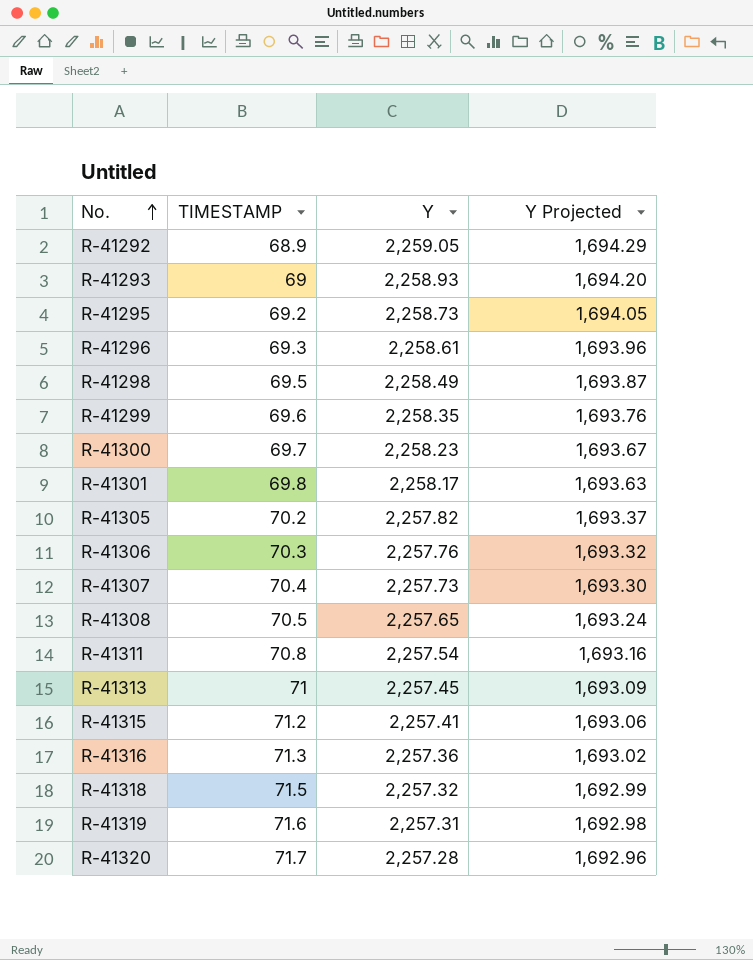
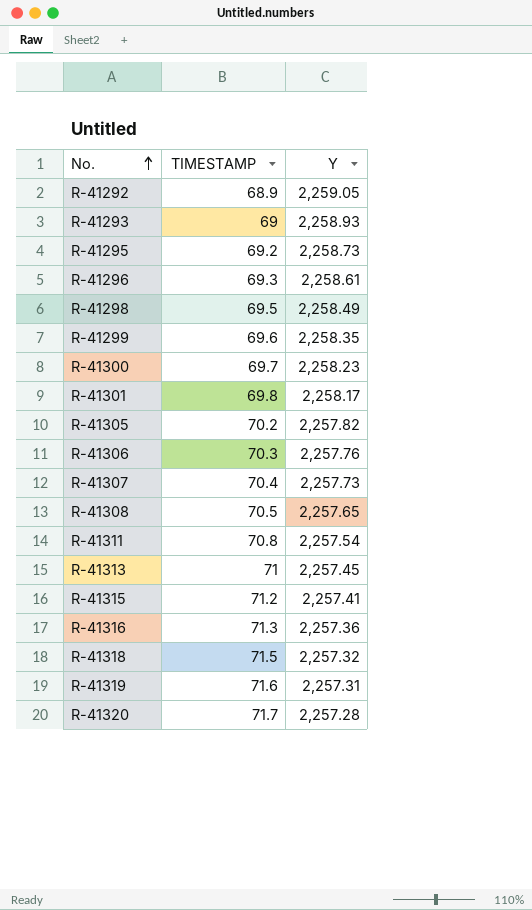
column Y Projected | formula: [Y] * 0.75 -> none

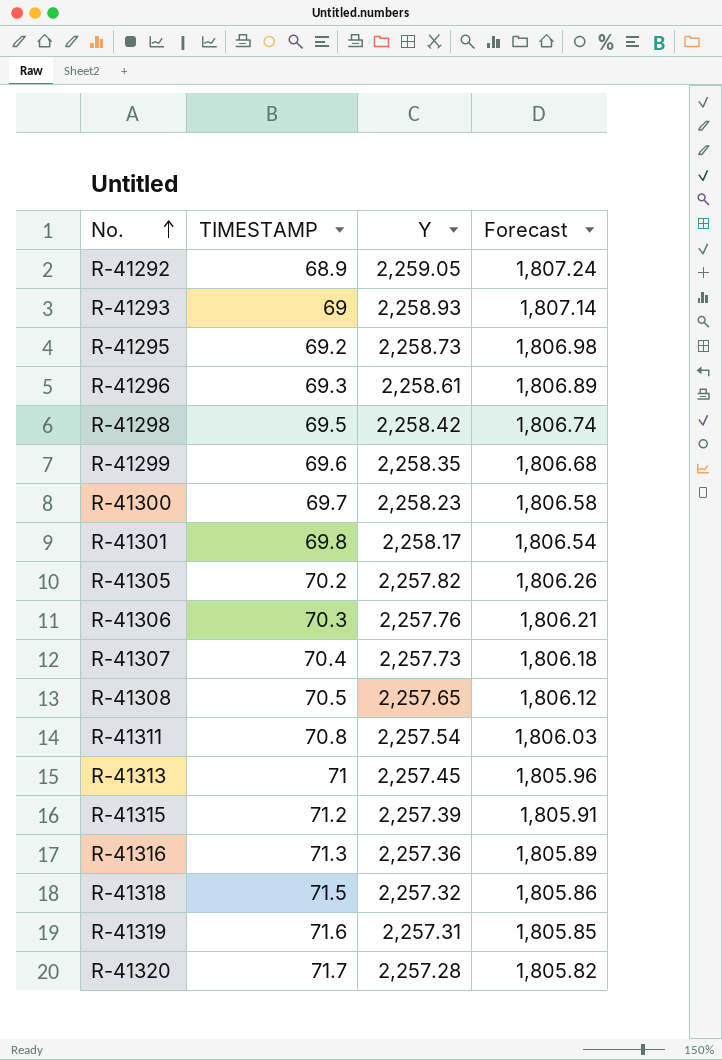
column Forecast | formula: none -> [Y] * 0.8
R-41298 | Y: 2,258.49 -> 2,258.42
R-41315 | Y: 2,257.41 -> 2,257.39

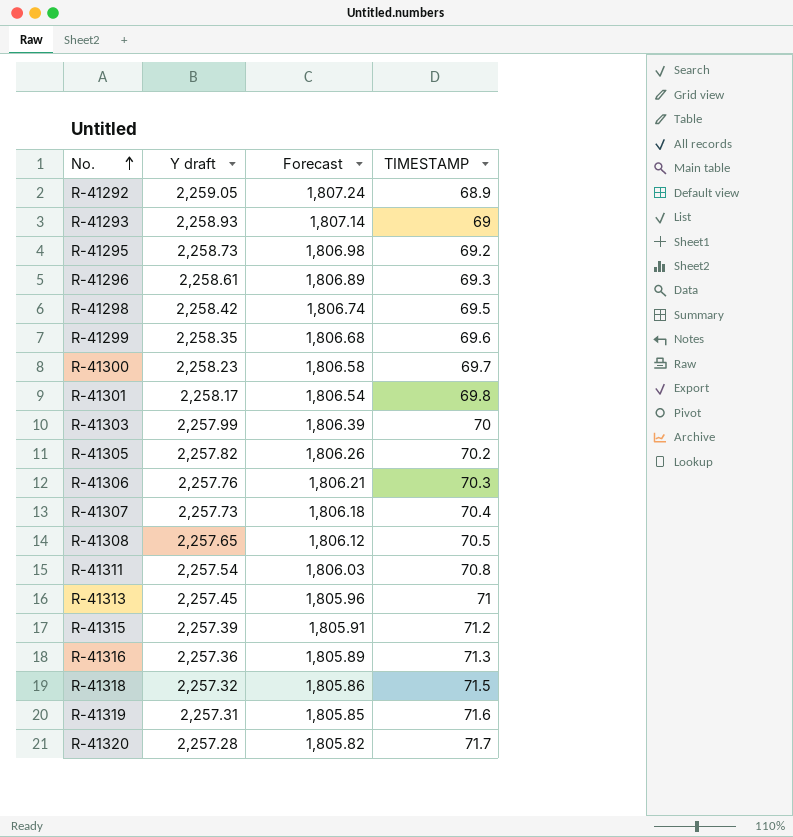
column name: Y -> Y draft
column TIMESTAMP | position: 2 -> 4
row R-41303: none -> 2,257.99 | 1,806.39 | 70

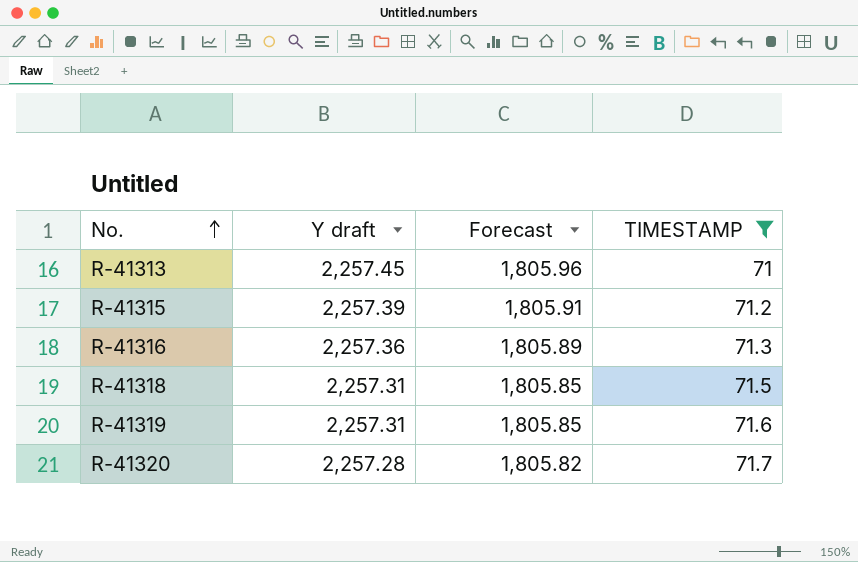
filter: none -> TIMESTAMP >= 71
R-41318 | Y draft: 2,257.32 -> 2,257.31
R-41318 | Forecast: 1,805.86 -> 1,805.85

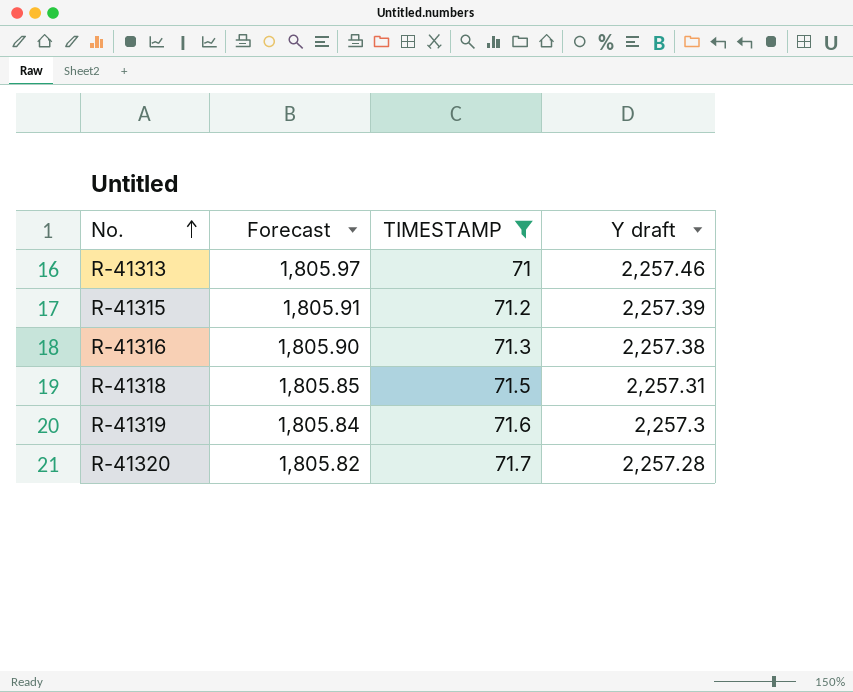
column Y draft | position: 2 -> 4
R-41313 | Forecast: 1,805.96 -> 1,805.97
R-41313 | Y draft: 2,257.45 -> 2,257.46
R-41316 | Forecast: 1,805.89 -> 1,805.90
R-41316 | Y draft: 2,257.36 -> 2,257.38
R-41319 | Forecast: 1,805.85 -> 1,805.84
R-41319 | Y draft: 2,257.31 -> 2,257.3

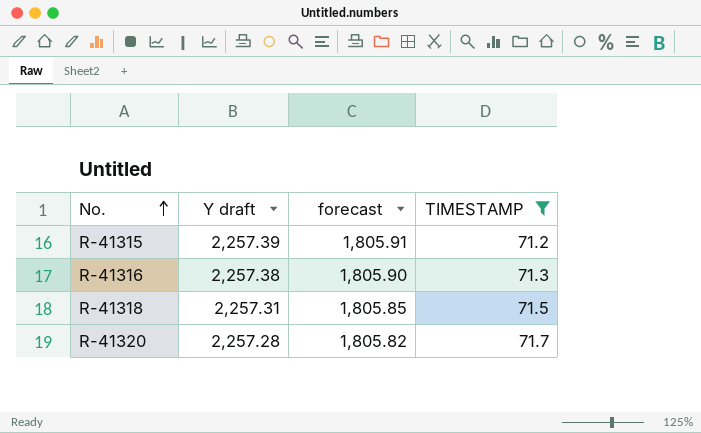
column Y draft | position: 4 -> 2
column name: Forecast -> forecast
row R-41313: 1,805.97 | 71 | 2,257.46 -> none
row R-41319: 1,805.84 | 71.6 | 2,257.3 -> none

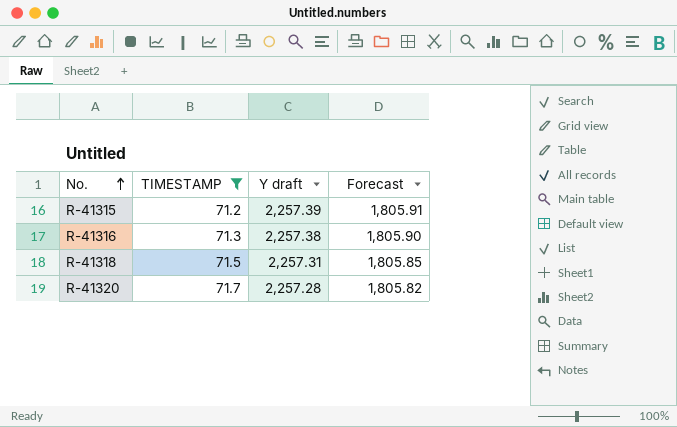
column TIMESTAMP | position: 4 -> 2
column name: forecast -> Forecast

